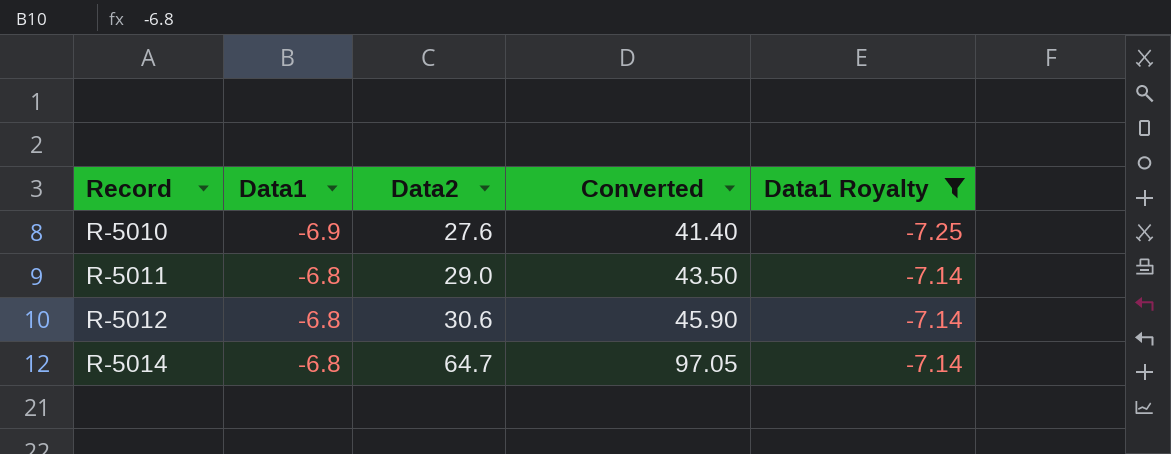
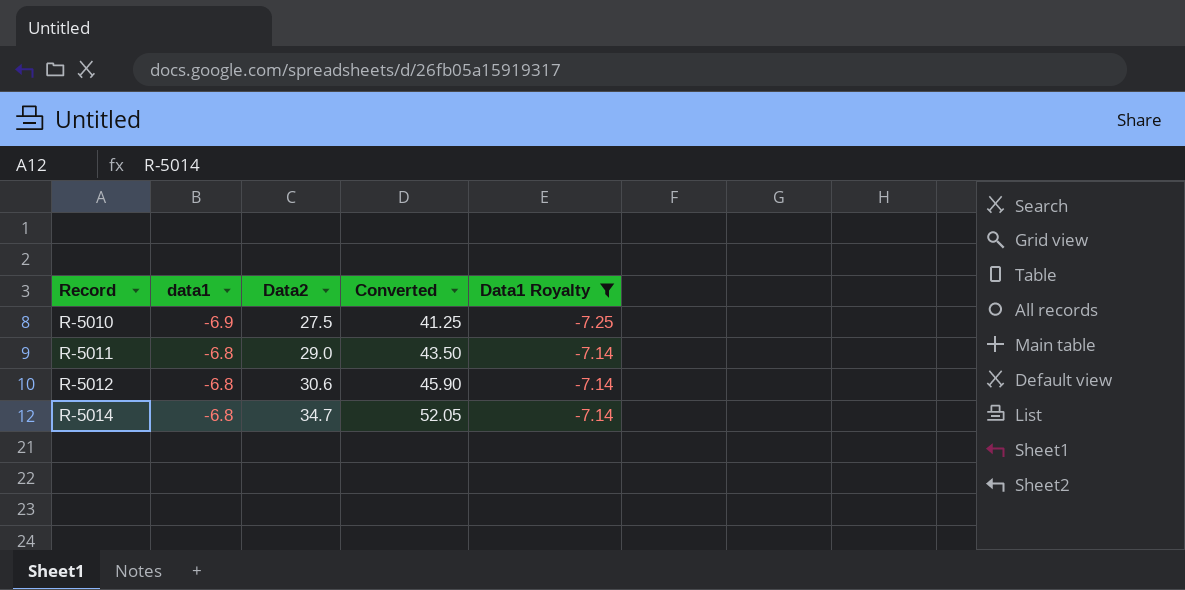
column name: Data1 -> data1
R-5010 | Data2: 27.6 -> 27.5
R-5010 | Converted: 41.40 -> 41.25
R-5014 | Data2: 64.7 -> 34.7
R-5014 | Converted: 97.05 -> 52.05

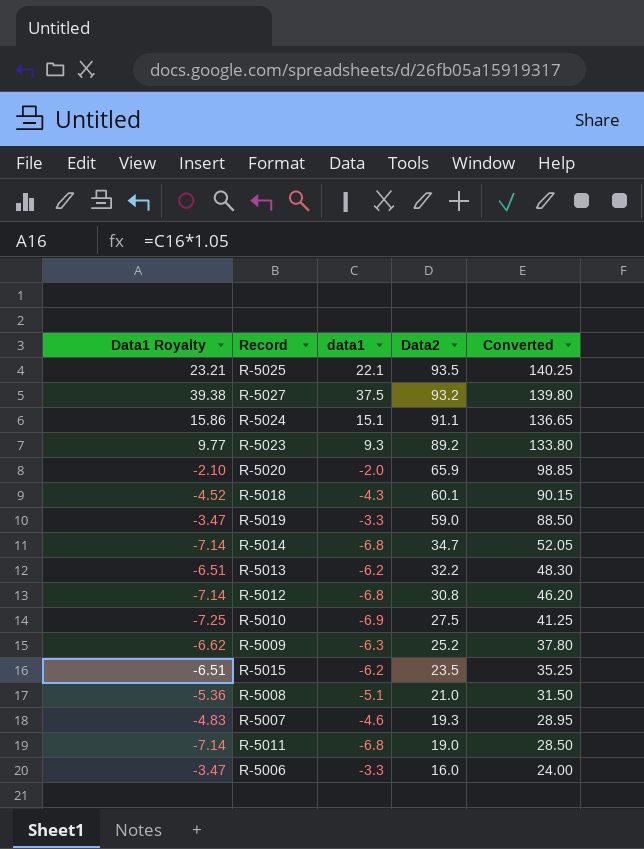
filter: Data1 Royalty <= -7.14 -> none
row order: Record ascending -> Data2 descending
column Data1 Royalty | position: 5 -> 1
R-5012 | Data2: 30.6 -> 30.8
R-5012 | Converted: 45.90 -> 46.20
R-5011 | Data2: 29.0 -> 19.0
R-5011 | Converted: 43.50 -> 28.50

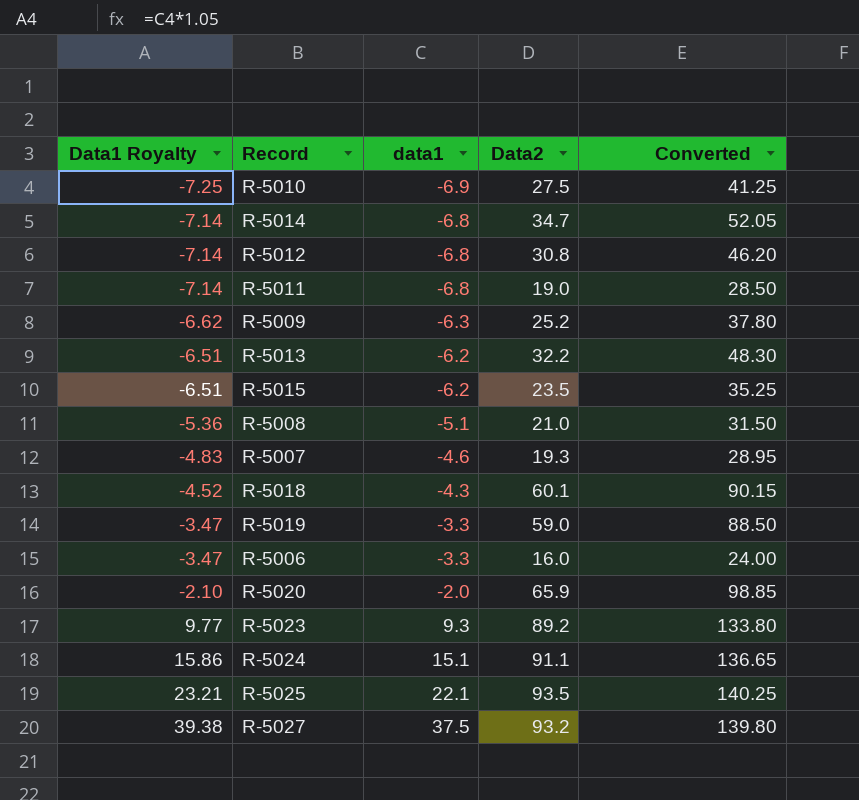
row order: Data2 descending -> Data1 Royalty ascending

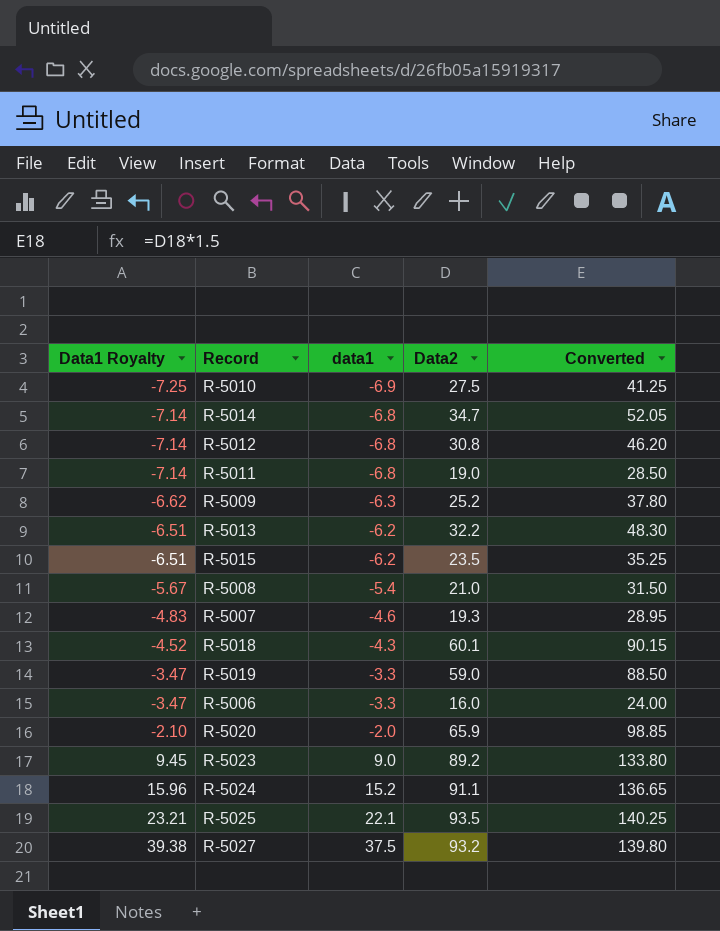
R-5008 | Data1 Royalty: -5.36 -> -5.67
R-5008 | data1: -5.1 -> -5.4
R-5023 | Data1 Royalty: 9.77 -> 9.45
R-5023 | data1: 9.3 -> 9.0
R-5024 | Data1 Royalty: 15.86 -> 15.96
R-5024 | data1: 15.1 -> 15.2

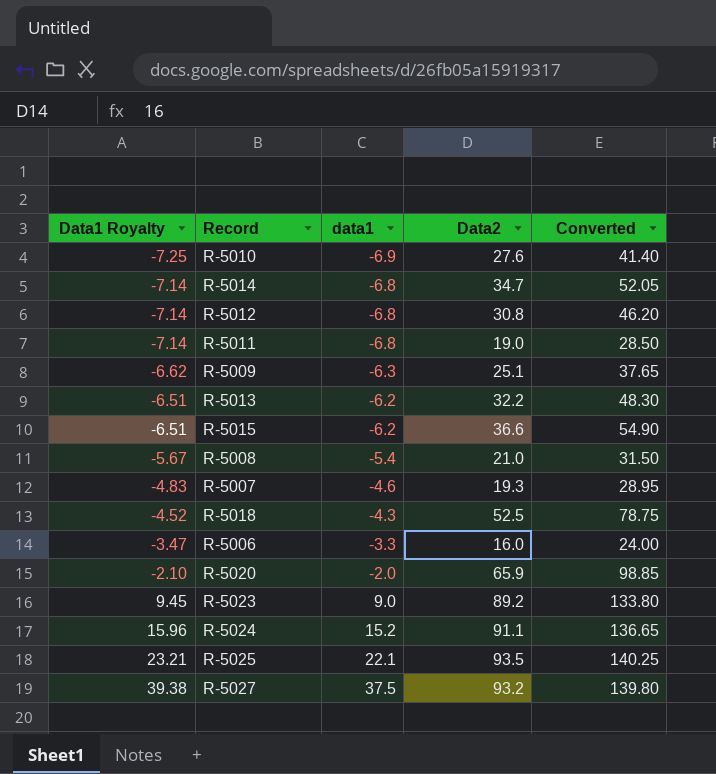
row R-5019: -3.47 | -3.3 | 59.0 | 88.50 -> none
R-5010 | Data2: 27.5 -> 27.6
R-5010 | Converted: 41.25 -> 41.40
R-5009 | Data2: 25.2 -> 25.1
R-5009 | Converted: 37.80 -> 37.65
R-5015 | Data2: 23.5 -> 36.6
R-5015 | Converted: 35.25 -> 54.90
R-5018 | Data2: 60.1 -> 52.5
R-5018 | Converted: 90.15 -> 78.75

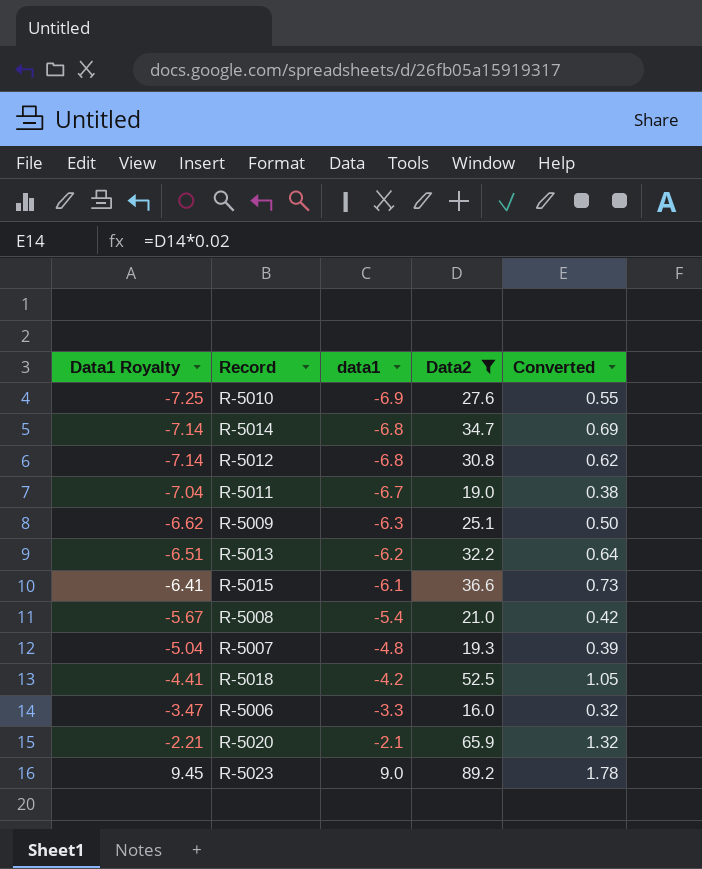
filter: none -> Data2 <= 89.2
column Converted | formula: [Data2] * 1.5 -> [Data2] * 0.02
R-5011 | Data1 Royalty: -7.14 -> -7.04
R-5011 | data1: -6.8 -> -6.7
R-5015 | Data1 Royalty: -6.51 -> -6.41
R-5015 | data1: -6.2 -> -6.1
R-5007 | Data1 Royalty: -4.83 -> -5.04
R-5007 | data1: -4.6 -> -4.8
R-5018 | Data1 Royalty: -4.52 -> -4.41
R-5018 | data1: -4.3 -> -4.2
R-5020 | Data1 Royalty: -2.10 -> -2.21
R-5020 | data1: -2.0 -> -2.1

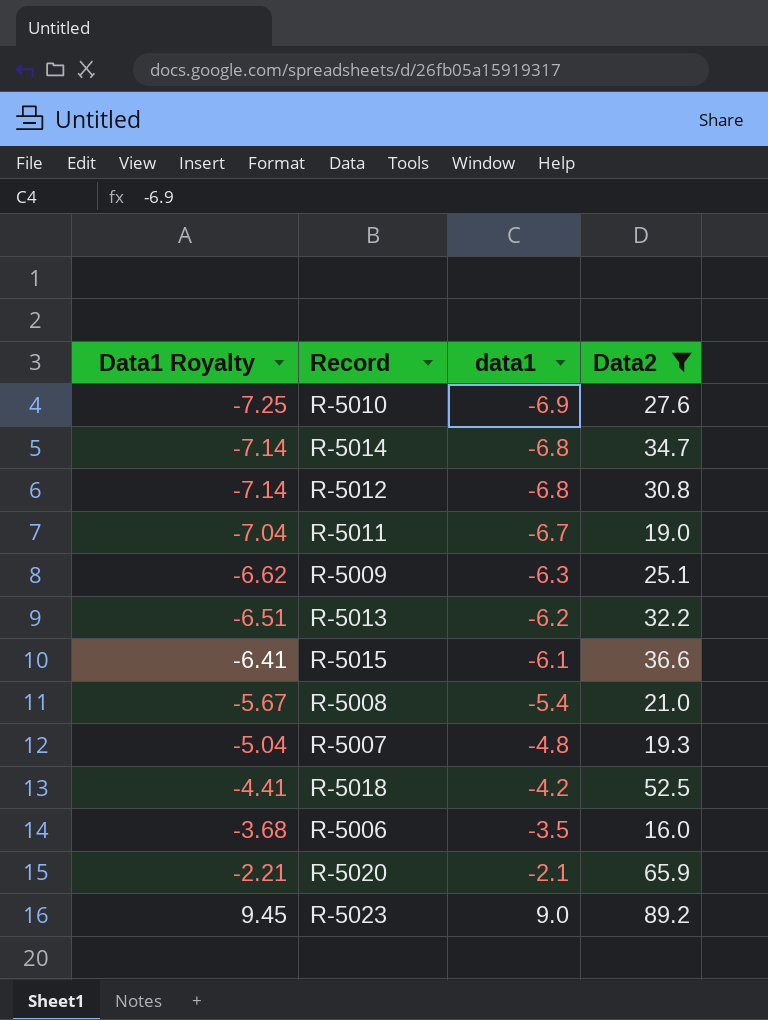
column Converted | formula: [Data2] * 0.02 -> none
R-5006 | Data1 Royalty: -3.47 -> -3.68
R-5006 | data1: -3.3 -> -3.5

